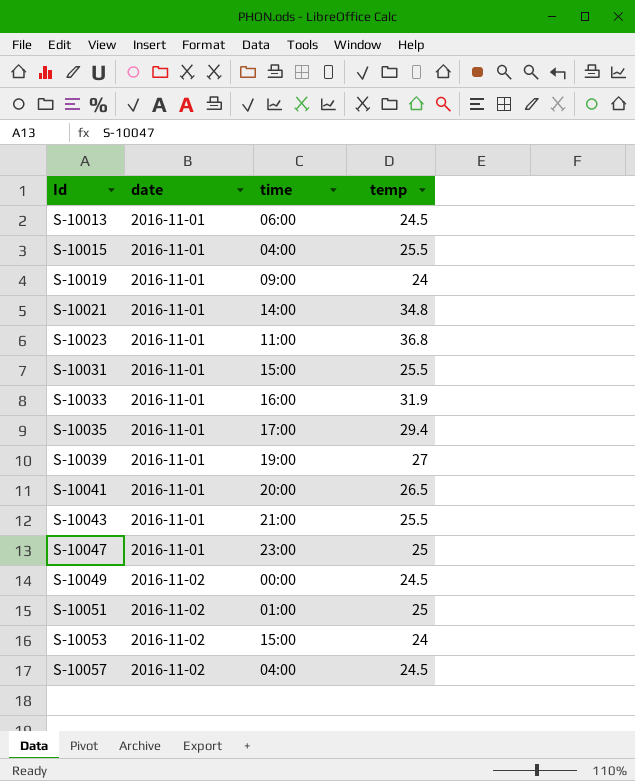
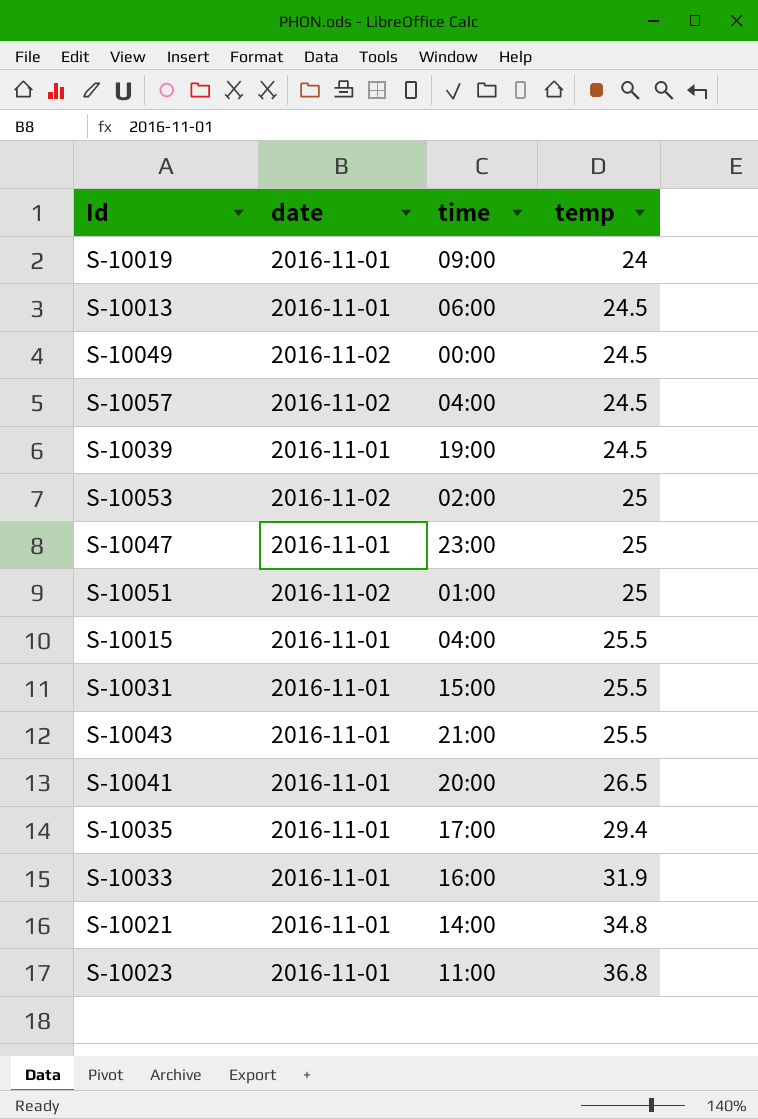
row order: Id ascending -> temp ascending
S-10039 | temp: 27 -> 24.5
S-10053 | time: 15:00 -> 02:00
S-10053 | temp: 24 -> 25

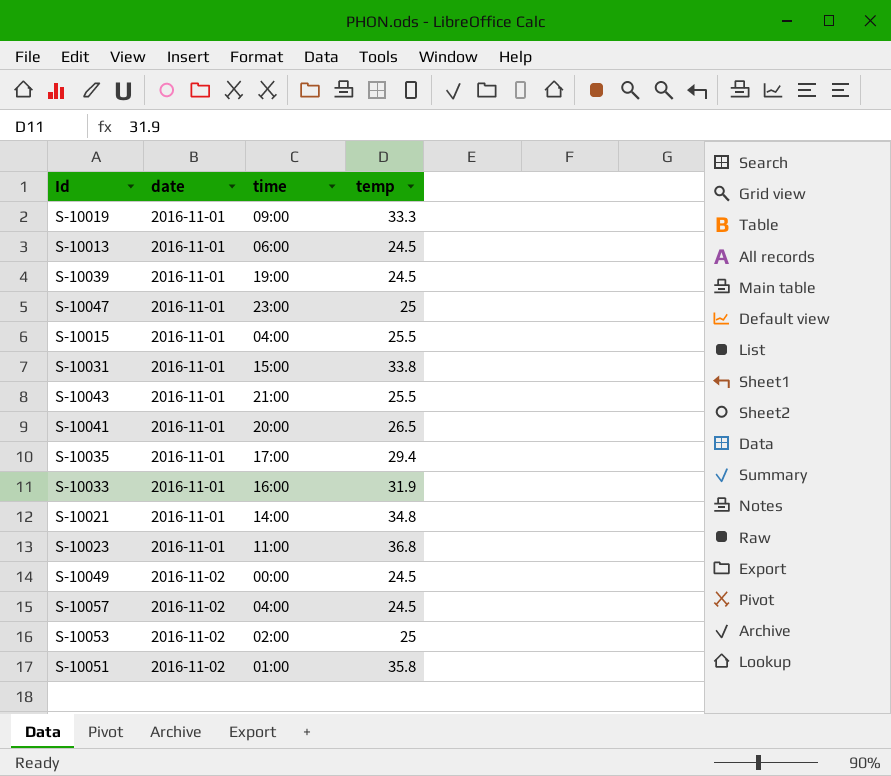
row order: temp ascending -> date ascending
S-10019 | temp: 24 -> 33.3
S-10031 | temp: 25.5 -> 33.8
S-10051 | temp: 25 -> 35.8

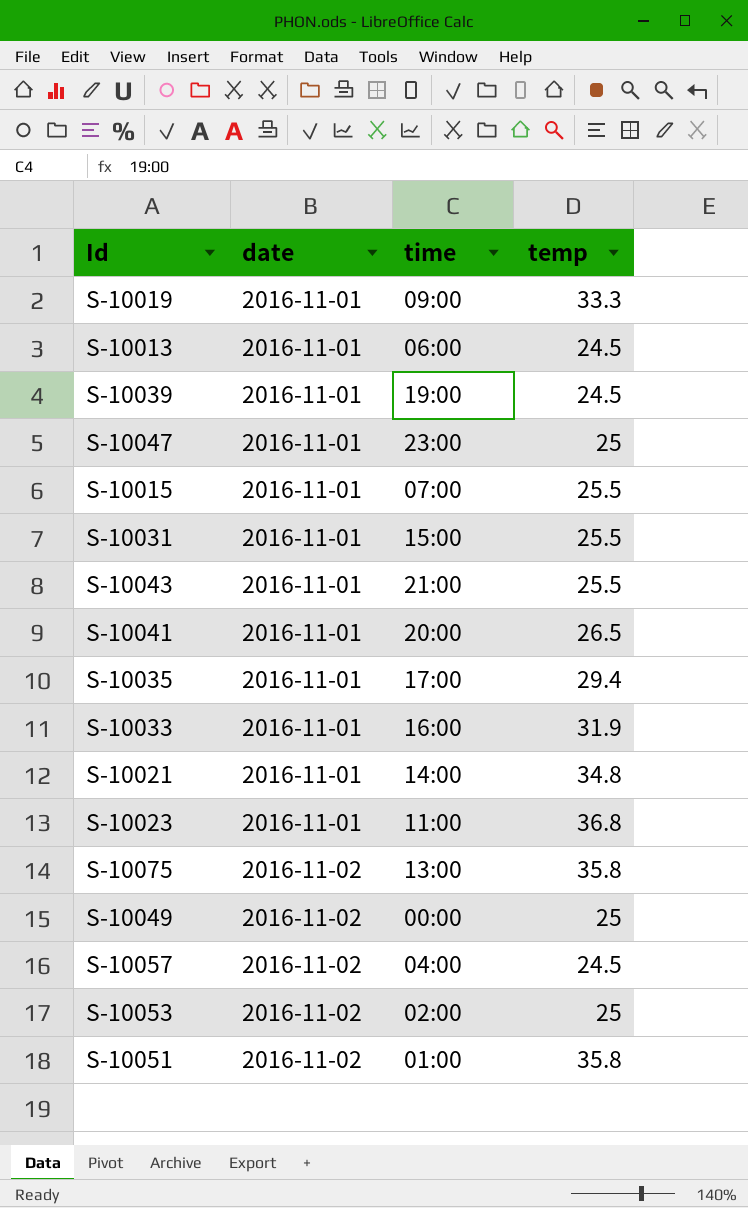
S-10015 | time: 04:00 -> 07:00
S-10031 | temp: 33.8 -> 25.5
row S-10075: none -> 2016-11-02 | 13:00 | 35.8
S-10049 | temp: 24.5 -> 25

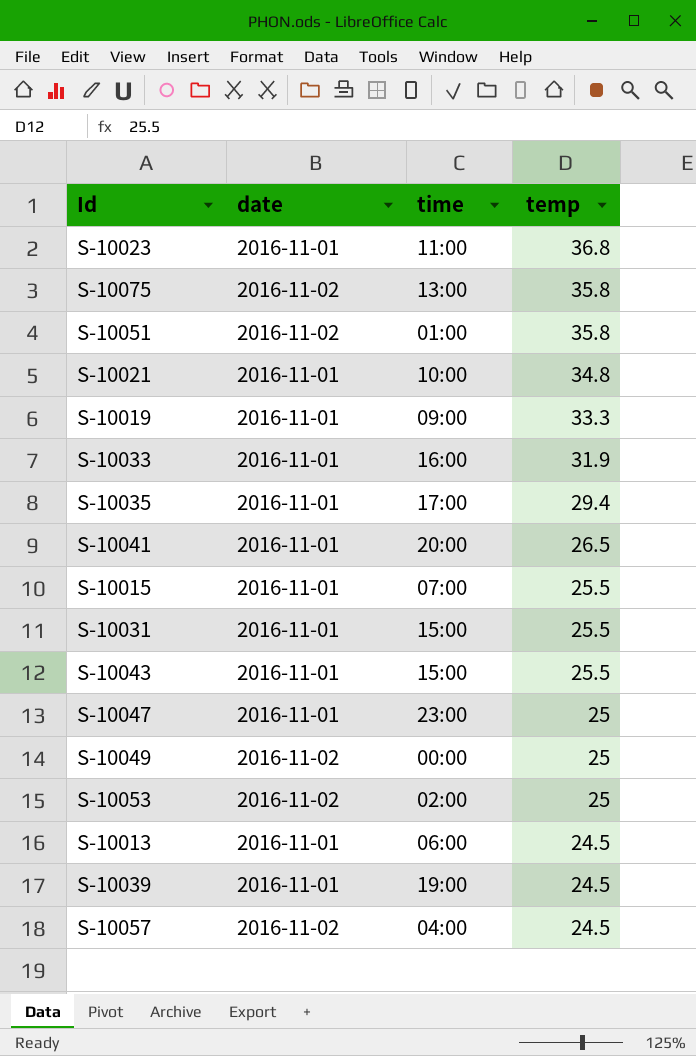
row order: date ascending -> temp descending
S-10021 | time: 14:00 -> 10:00
S-10043 | time: 21:00 -> 15:00

